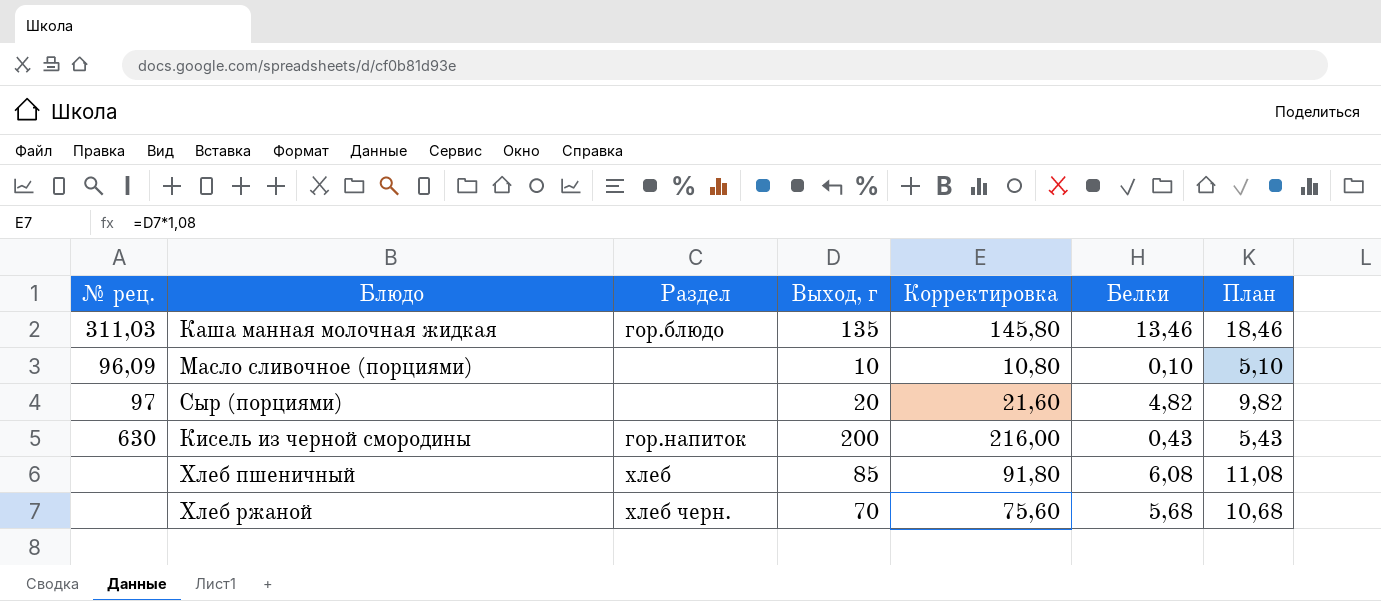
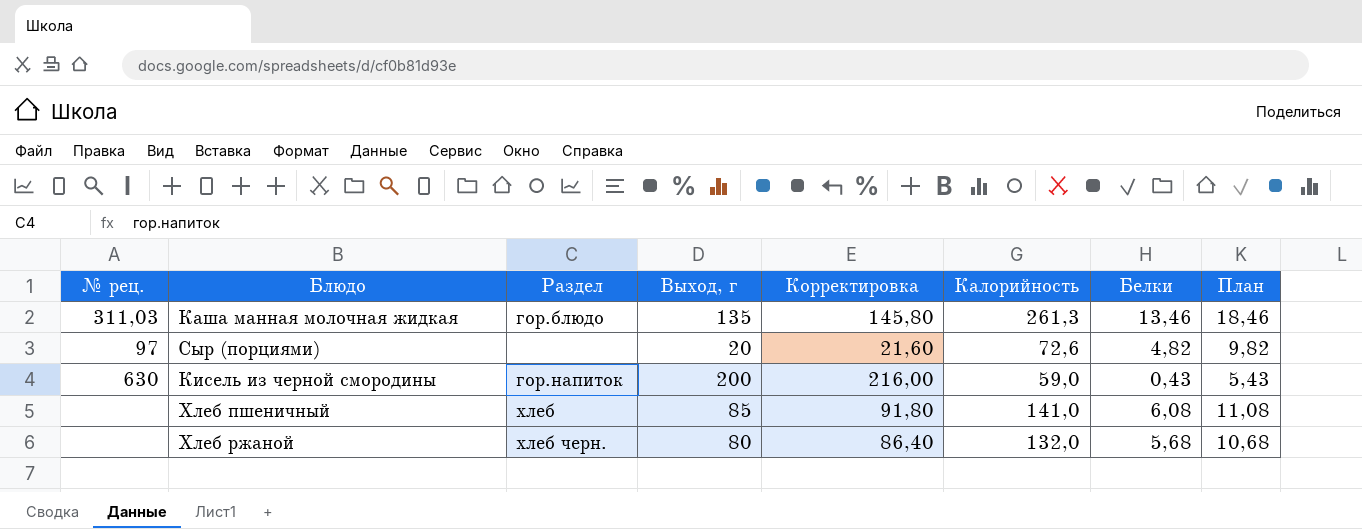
column Калорийность | position: none -> 6
row Масло сливочное (порциями): 96,09 | none | 10 | 10,80 | 0,10 | 5,10 -> none
Хлеб ржаной | Выход, г: 70 -> 80
Хлеб ржаной | Корректировка: 75,60 -> 86,40

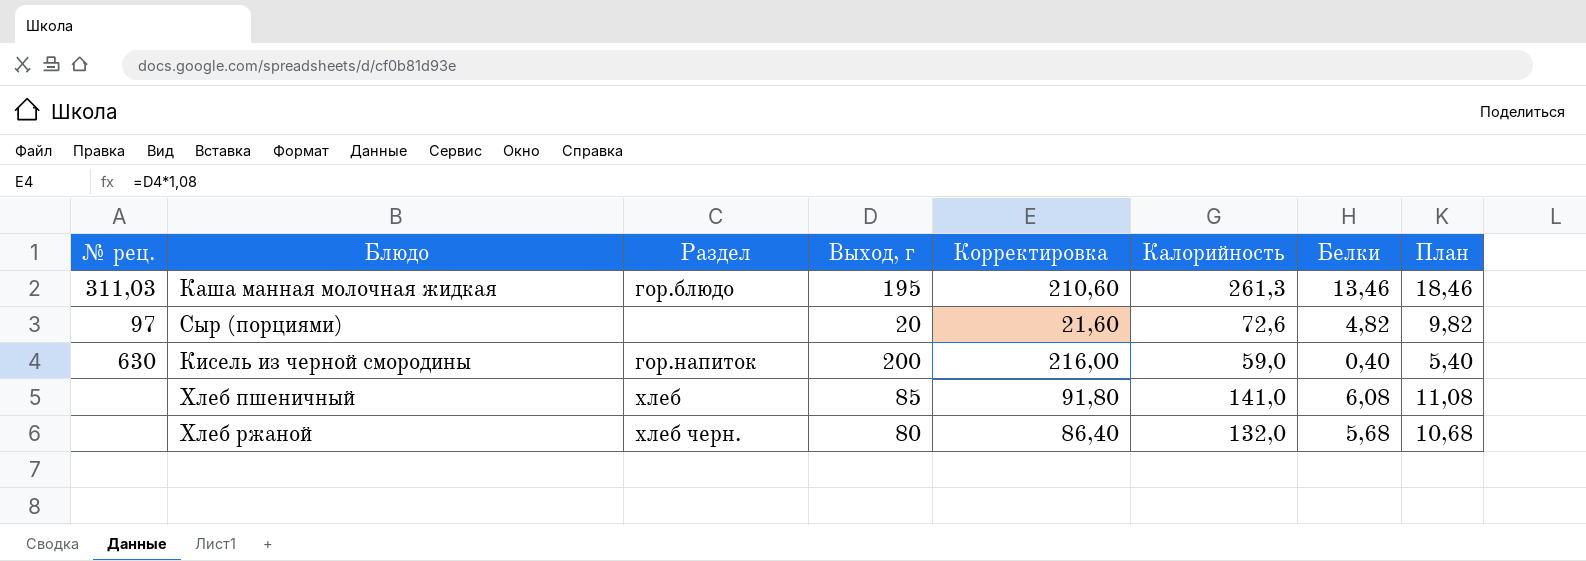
Каша манная молочная жидкая | Выход, г: 135 -> 195
Каша манная молочная жидкая | Корректировка: 145,80 -> 210,60
Кисель из черной смородины | Белки: 0,43 -> 0,40
Кисель из черной смородины | План: 5,43 -> 5,40

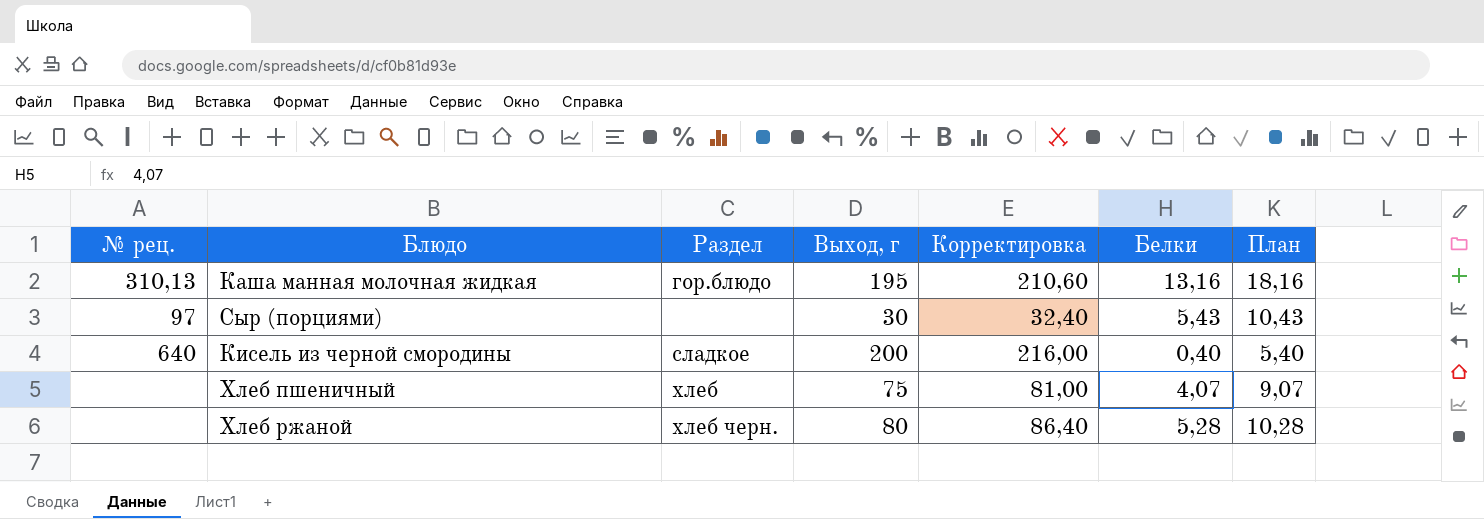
column Калорийность | position: 6 -> none
Каша манная молочная жидкая | № рец.: 311,03 -> 310,13
Каша манная молочная жидкая | Белки: 13,46 -> 13,16
Каша манная молочная жидкая | План: 18,46 -> 18,16
Сыр (порциями) | Выход, г: 20 -> 30
Сыр (порциями) | Корректировка: 21,60 -> 32,40
Сыр (порциями) | Белки: 4,82 -> 5,43
Сыр (порциями) | План: 9,82 -> 10,43
Кисель из черной смородины | № рец.: 630 -> 640
Кисель из черной смородины | Раздел: гор.напиток -> сладкое
Хлеб пшеничный | Выход, г: 85 -> 75
Хлеб пшеничный | Корректировка: 91,80 -> 81,00
Хлеб пшеничный | Белки: 6,08 -> 4,07
Хлеб пшеничный | План: 11,08 -> 9,07
Хлеб ржаной | Белки: 5,68 -> 5,28
Хлеб ржаной | План: 10,68 -> 10,28

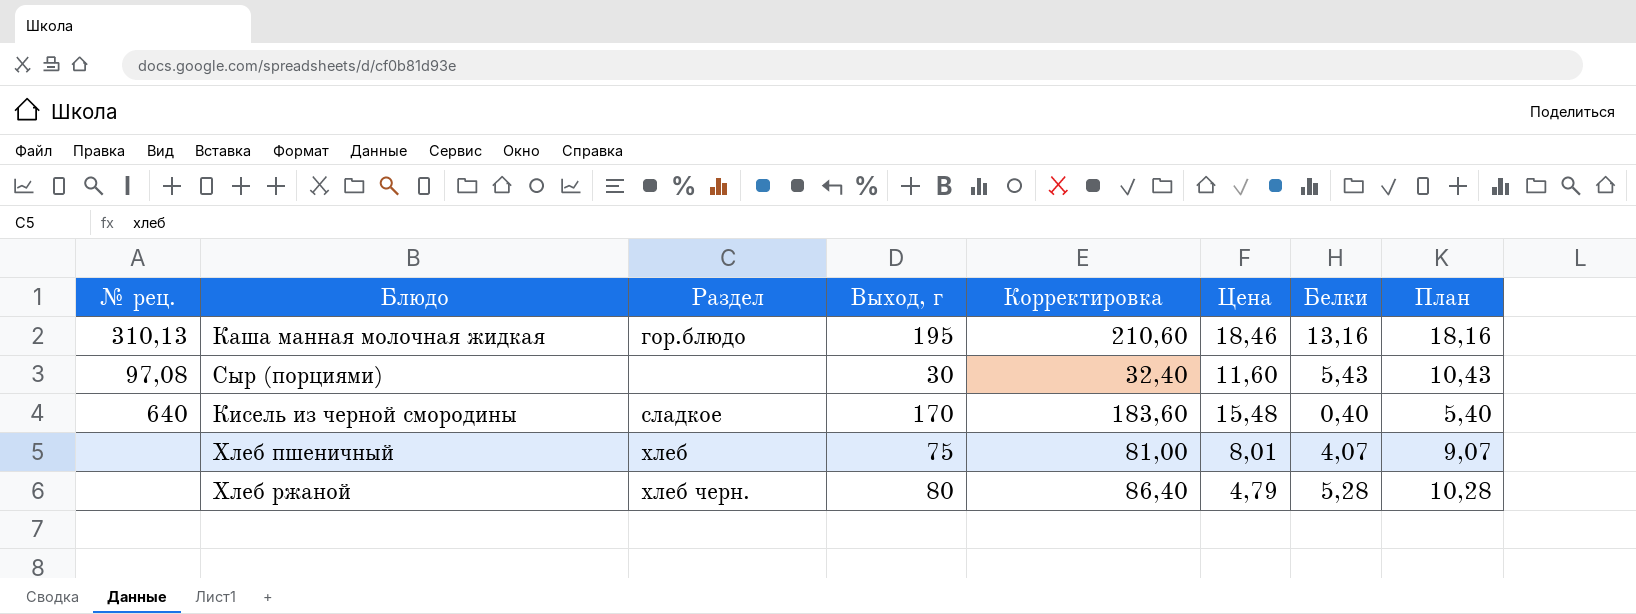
column Цена | position: none -> 6
Сыр (порциями) | № рец.: 97 -> 97,08
Кисель из черной смородины | Выход, г: 200 -> 170
Кисель из черной смородины | Корректировка: 216,00 -> 183,60

